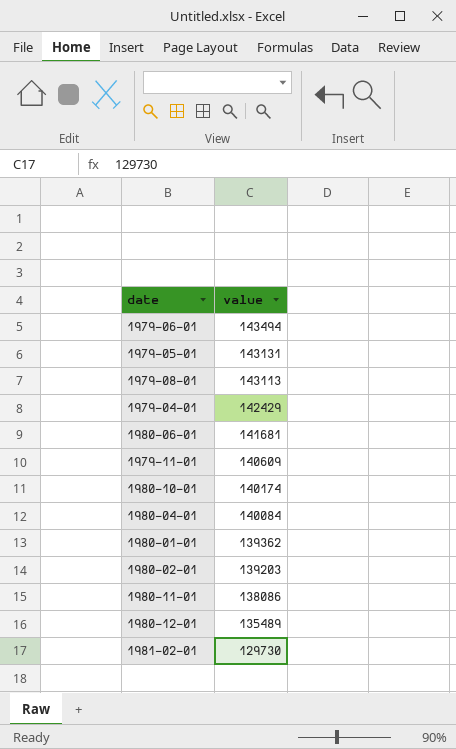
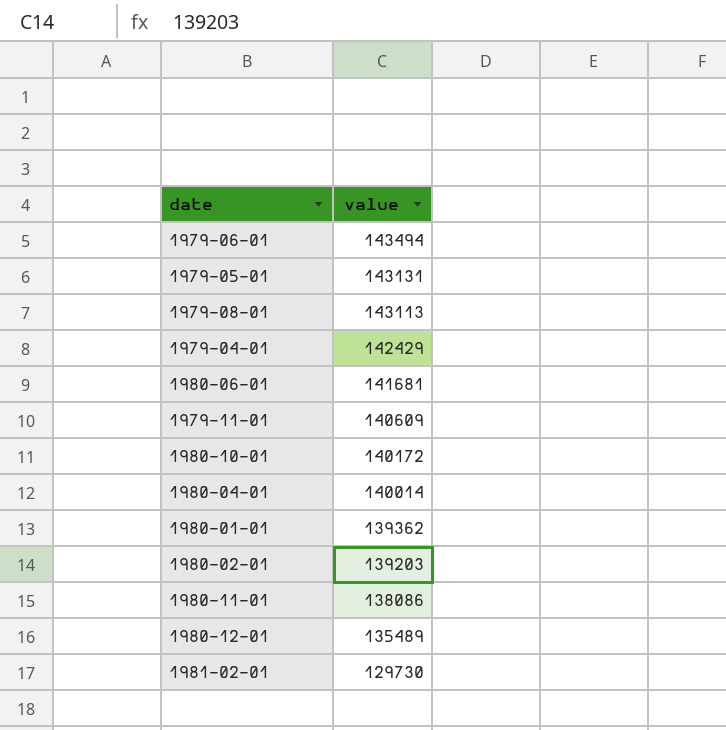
1980-10-01 | value: 140174 -> 140172
1980-04-01 | value: 140084 -> 140014

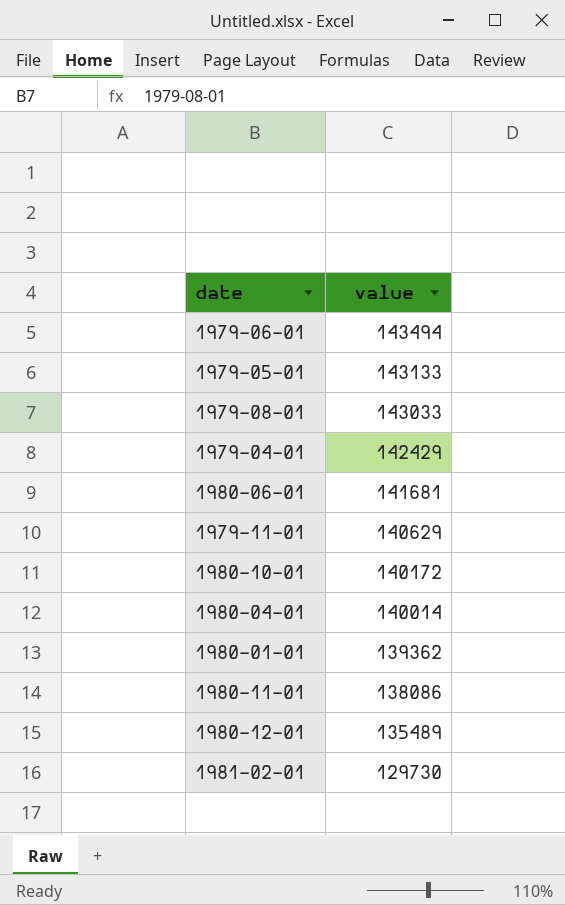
row 1980-02-01: 139203 -> none
1979-05-01 | value: 143131 -> 143133
1979-08-01 | value: 143113 -> 143033
1979-11-01 | value: 140609 -> 140629

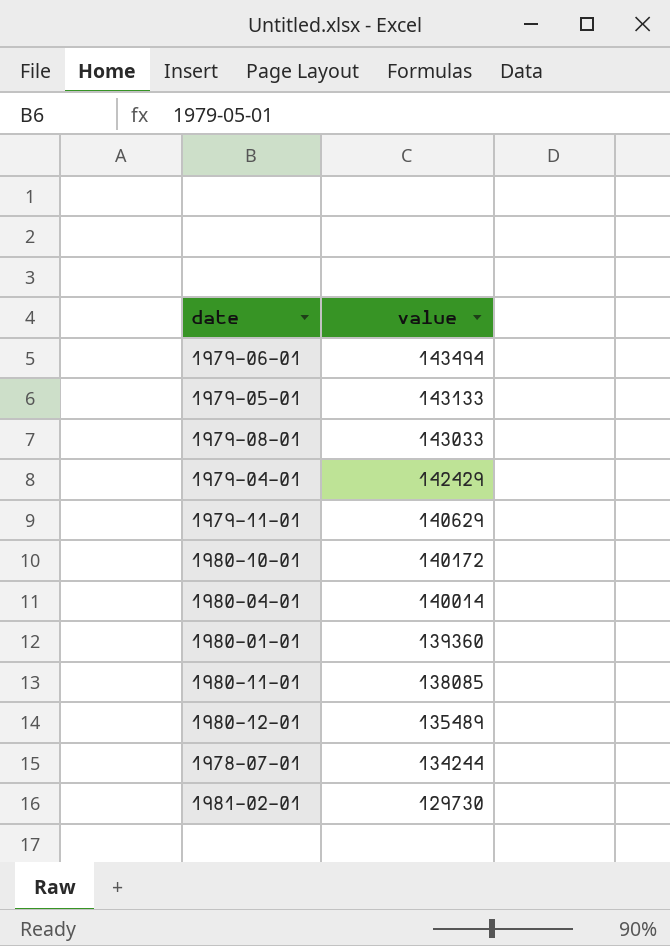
row 1980-06-01: 141681 -> none
1980-01-01 | value: 139362 -> 139360
1980-11-01 | value: 138086 -> 138085
row 1978-07-01: none -> 134244

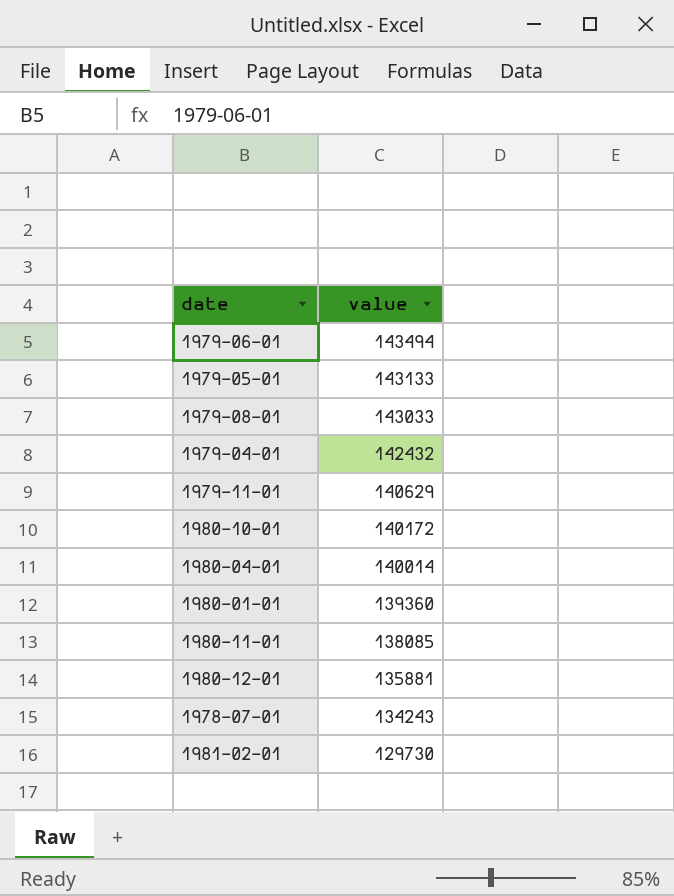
1979-04-01 | value: 142429 -> 142432
1980-12-01 | value: 135489 -> 135881
1978-07-01 | value: 134244 -> 134243

